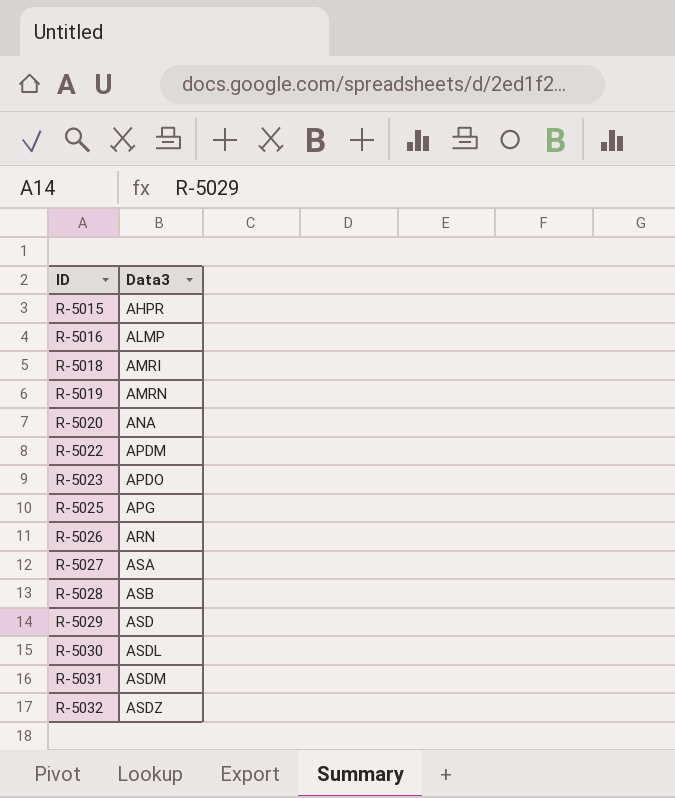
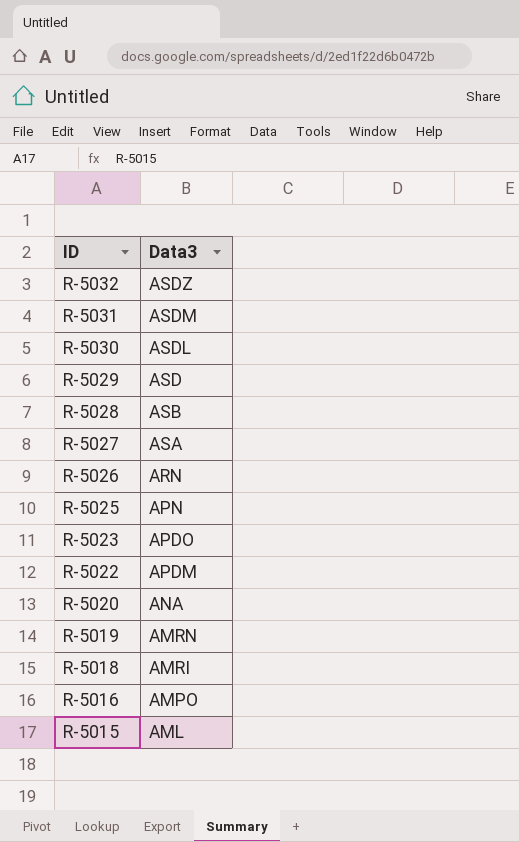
row order: ID ascending -> ID descending
R-5025 | Data3: APG -> APN
R-5016 | Data3: ALMP -> AMPO
R-5015 | Data3: AHPR -> AML

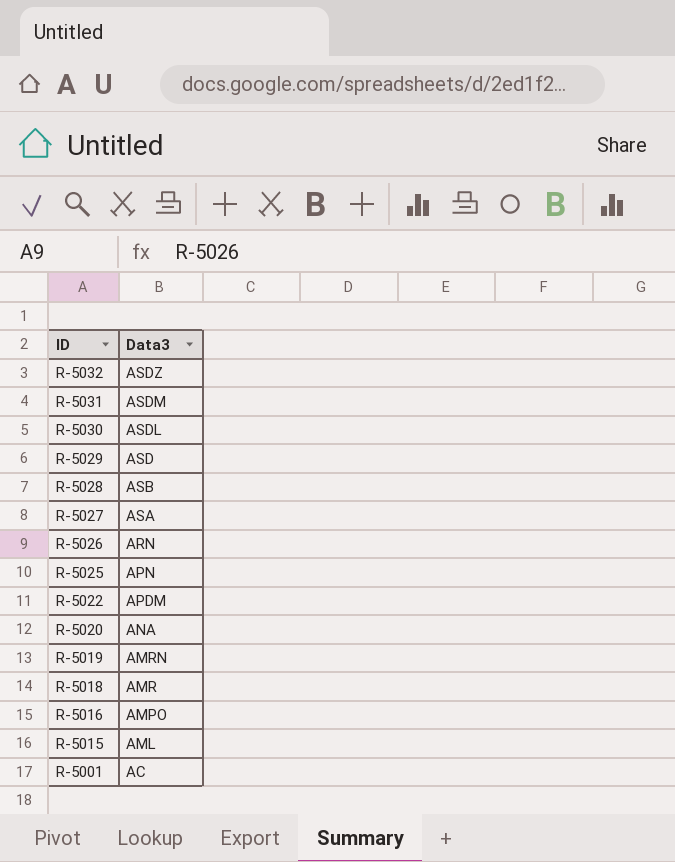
row R-5023: APDO -> none
R-5018 | Data3: AMRI -> AMR
row R-5001: none -> AC

